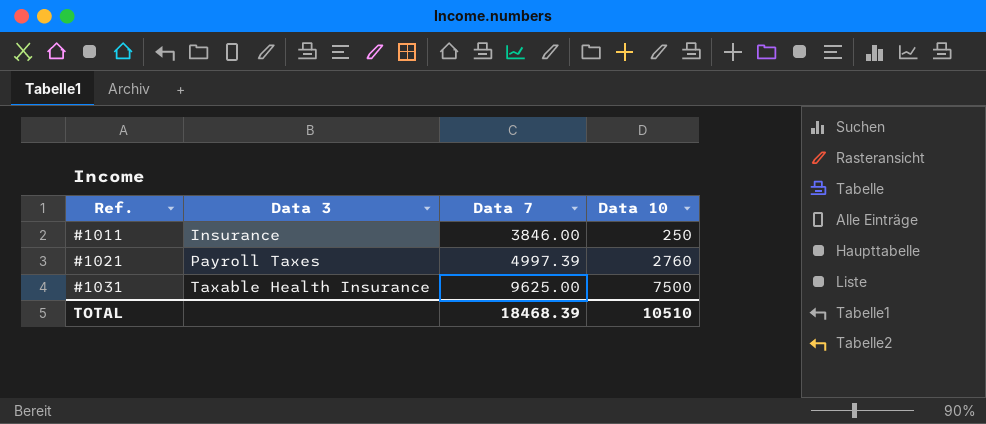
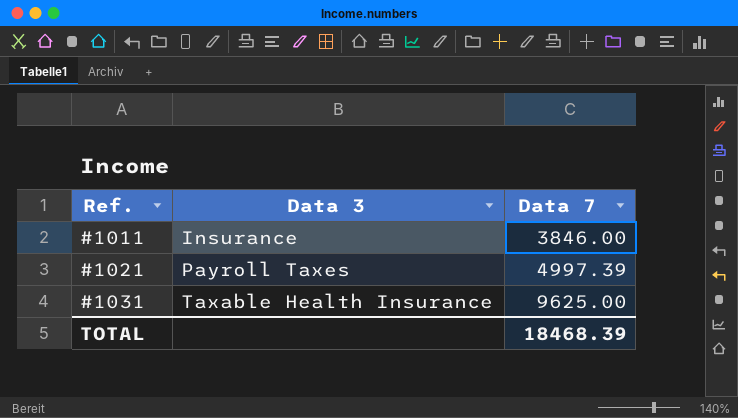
column Data 10 | position: 4 -> none

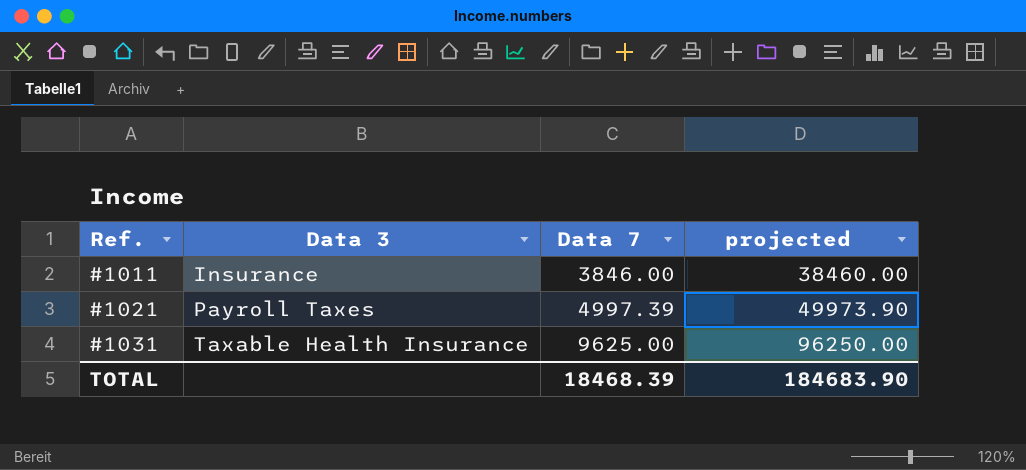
column projected | formula: none -> [Data 7] * 10

